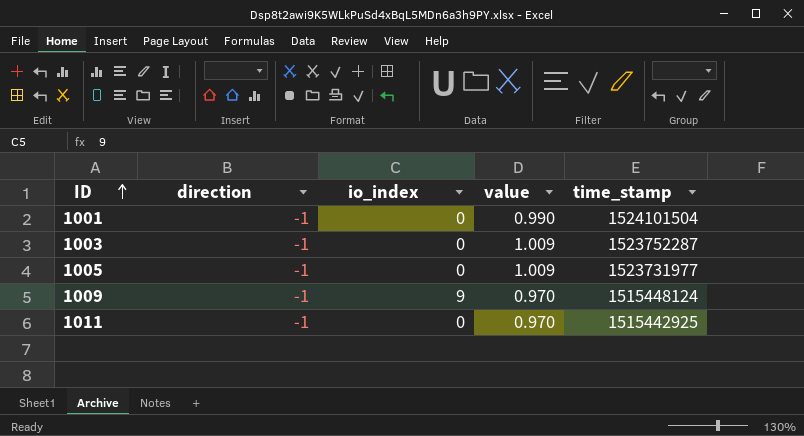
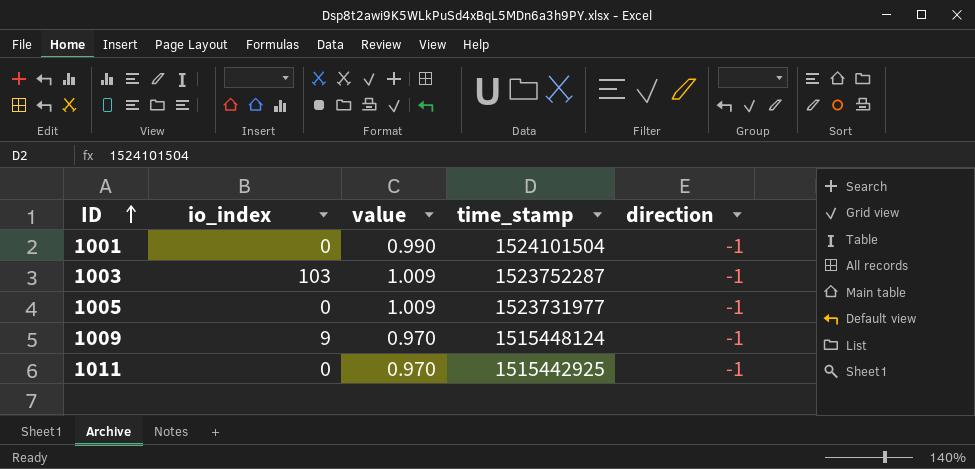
column direction | position: 2 -> 5
1003 | io_index: 0 -> 103

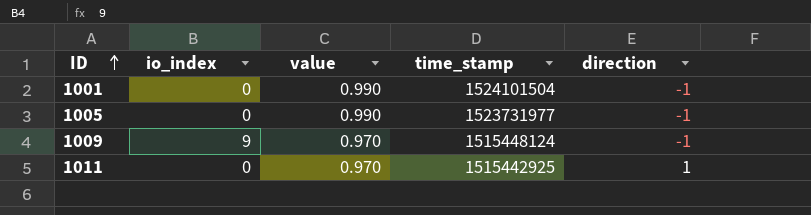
row 1003: 103 | 1.009 | 1523752287 | -1 -> none
1005 | value: 1.009 -> 0.990
1011 | direction: -1 -> 1

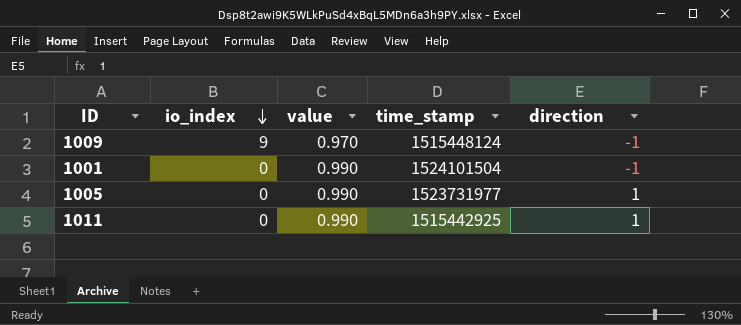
row order: ID ascending -> io_index descending
1005 | direction: -1 -> 1
1011 | value: 0.970 -> 0.990

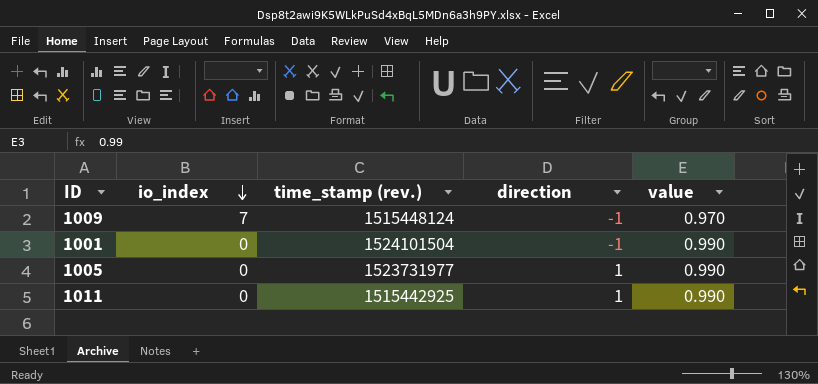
column name: time_stamp -> time_stamp (rev.)
column value | position: 3 -> 5
1009 | io_index: 9 -> 7

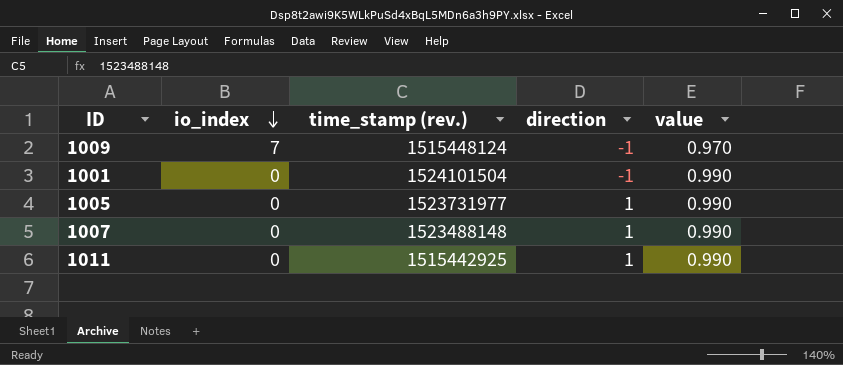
row 1007: none -> 0 | 1523488148 | 1 | 0.990

